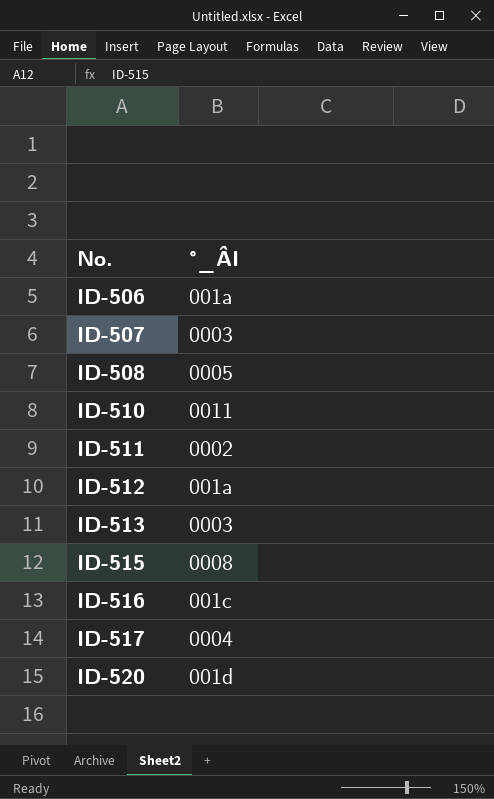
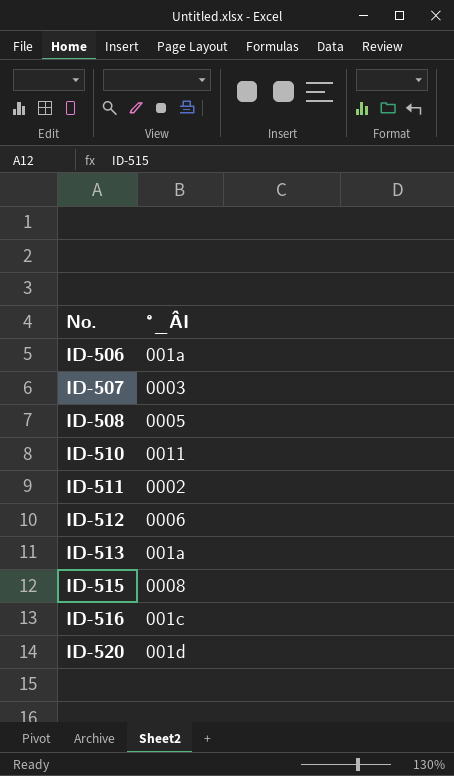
row ID-517: 0004 -> none
ID-512 | °_ÂI: 001a -> 0006
ID-513 | °_ÂI: 0003 -> 001a

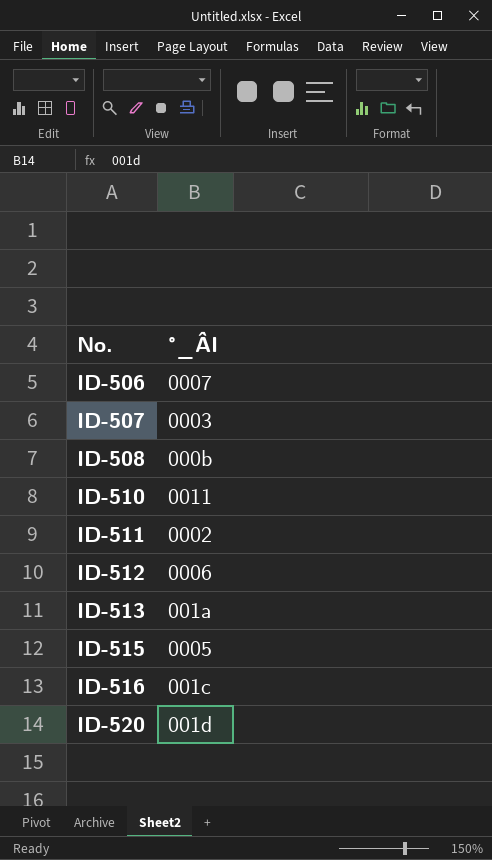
ID-506 | °_ÂI: 001a -> 0007
ID-508 | °_ÂI: 0005 -> 000b
ID-515 | °_ÂI: 0008 -> 0005

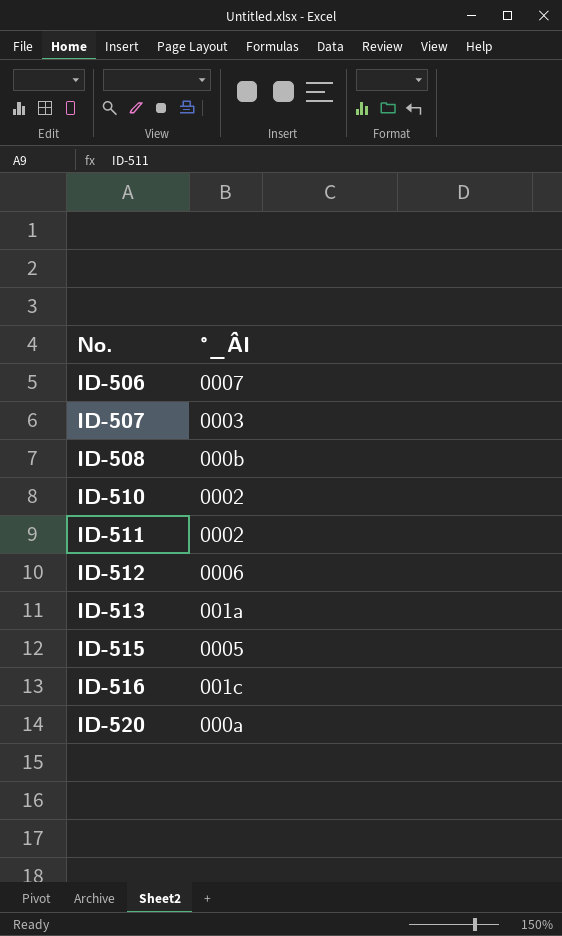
ID-510 | °_ÂI: 0011 -> 0002
ID-520 | °_ÂI: 001d -> 000a

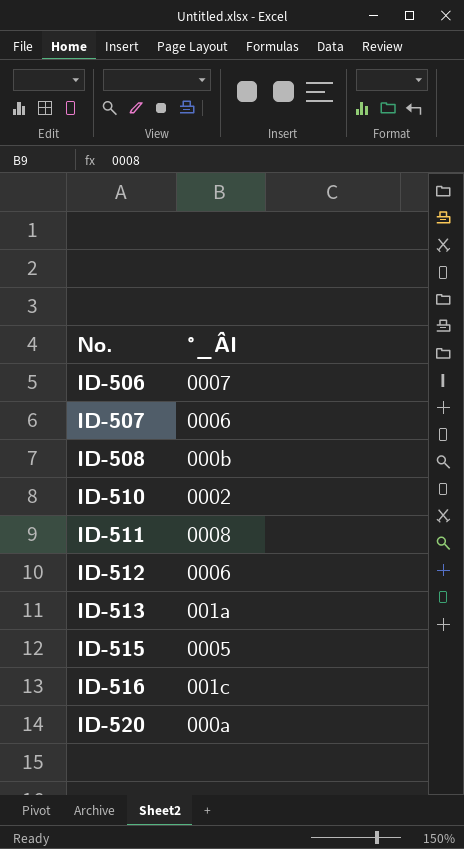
ID-507 | °_ÂI: 0003 -> 0006
ID-511 | °_ÂI: 0002 -> 0008

